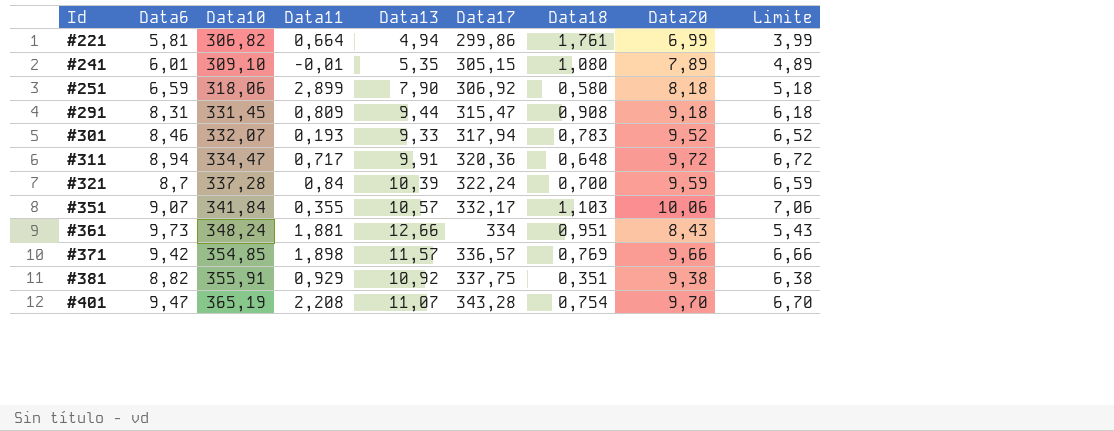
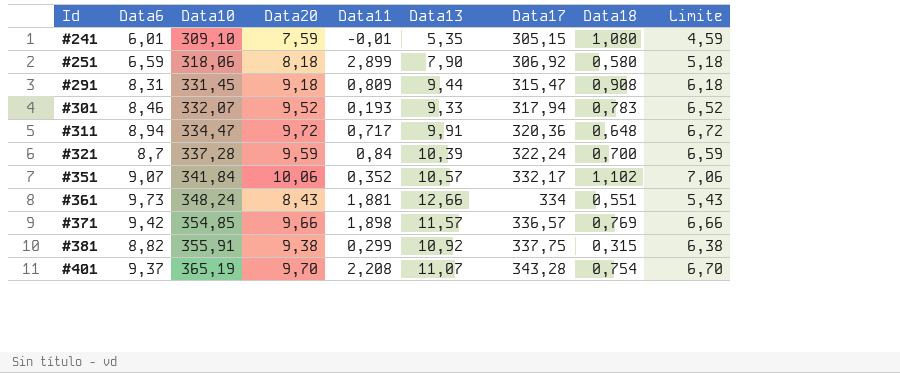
column Data20 | position: 8 -> 4
row #221: 5,81 | 306,82 | 0,664 | 4,94 | 299,86 | 1,761 | 6,99 | 3,99 -> none
#241 | Data20: 7,89 -> 7,59
#241 | Limite: 4,89 -> 4,59
#351 | Data11: 0,355 -> 0,352
#351 | Data18: 1,103 -> 1,102
#361 | Data18: 0,951 -> 0,551
#381 | Data11: 0,929 -> 0,299
#381 | Data18: 0,351 -> 0,315
#401 | Data6: 9,47 -> 9,37

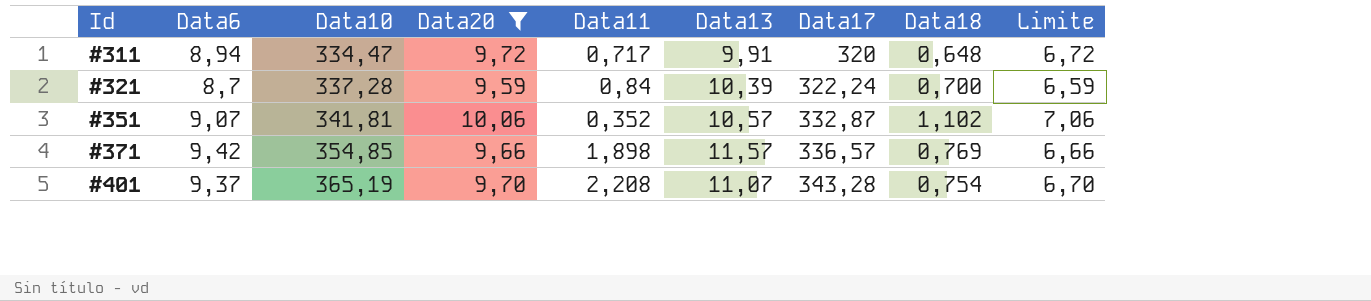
filter: none -> Data20 >= 9,59
#311 | Data17: 320,36 -> 320
#351 | Data10: 341,84 -> 341,81
#351 | Data17: 332,17 -> 332,87

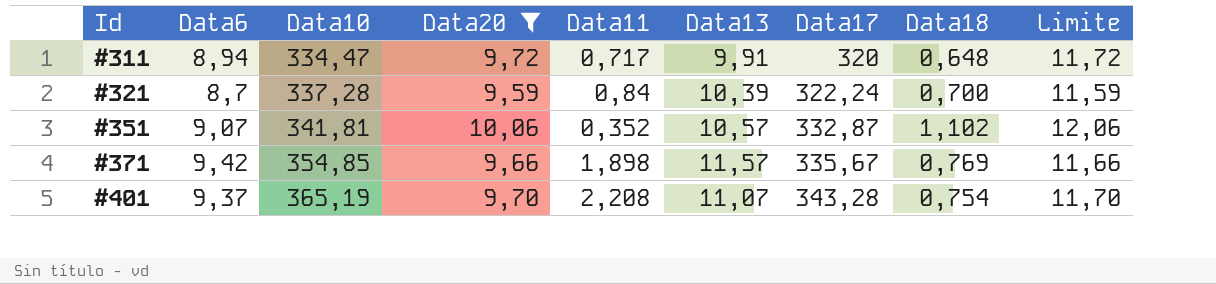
column Limite | formula: [Data20] - 3 -> [Data20] + 2
#371 | Data17: 336,57 -> 335,67

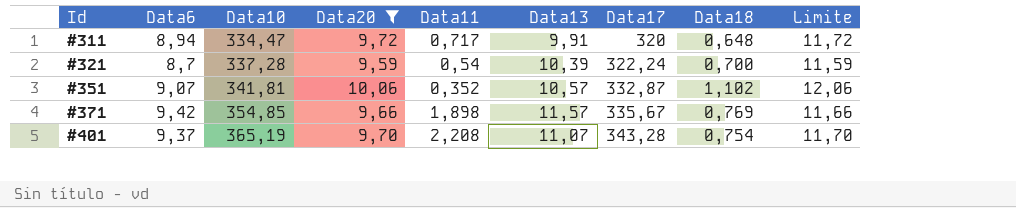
#321 | Data11: 0,84 -> 0,54

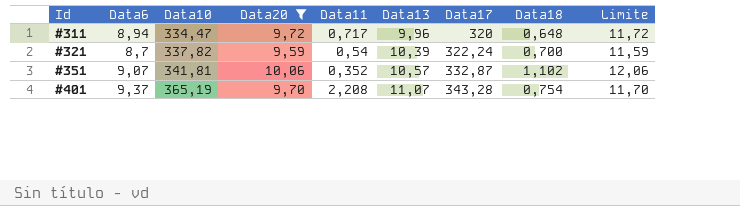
row #371: 9,42 | 354,85 | 9,66 | 1,898 | 11,57 | 335,67 | 0,769 | 11,66 -> none
#311 | Data13: 9,91 -> 9,96
#321 | Data10: 337,28 -> 337,82

